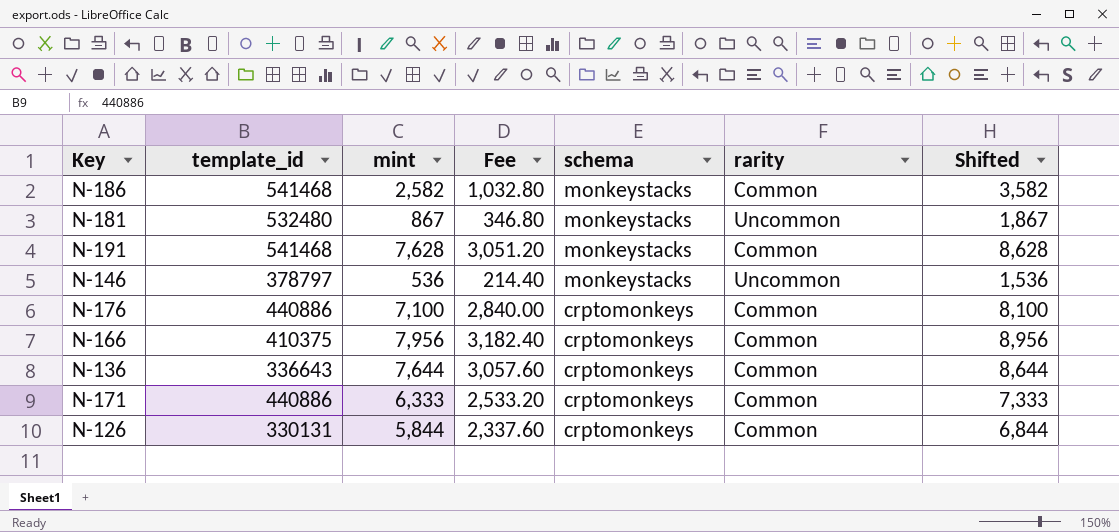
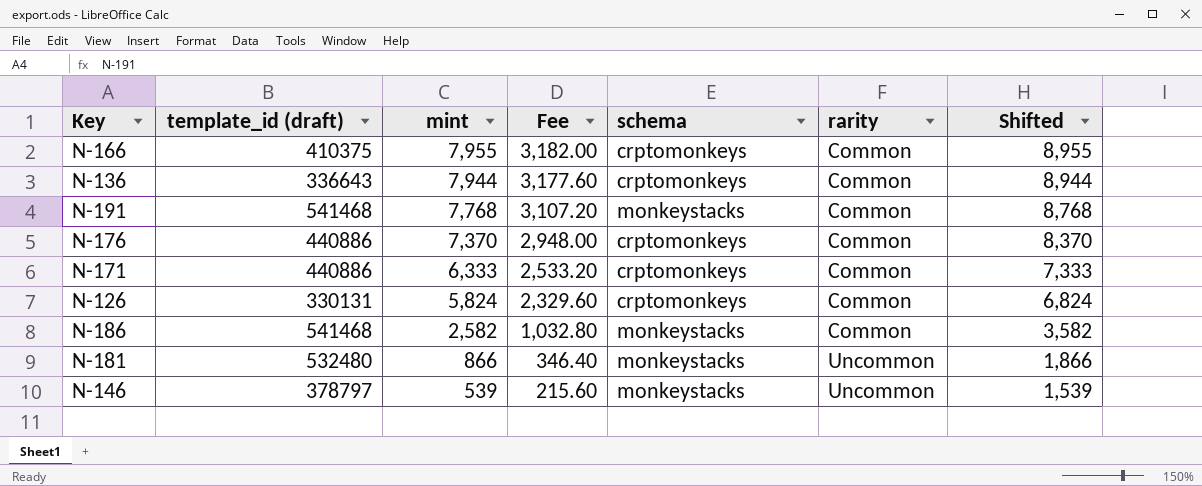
row order: schema descending -> mint descending
column name: template_id -> template_id (draft)
N-166 | mint: 7,956 -> 7,955
N-166 | Fee: 3,182.40 -> 3,182.00
N-166 | Shifted: 8,956 -> 8,955
N-136 | mint: 7,644 -> 7,944
N-136 | Fee: 3,057.60 -> 3,177.60
N-136 | Shifted: 8,644 -> 8,944
N-191 | mint: 7,628 -> 7,768
N-191 | Fee: 3,051.20 -> 3,107.20
N-191 | Shifted: 8,628 -> 8,768
N-176 | mint: 7,100 -> 7,370
N-176 | Fee: 2,840.00 -> 2,948.00
N-176 | Shifted: 8,100 -> 8,370
N-126 | mint: 5,844 -> 5,824
N-126 | Fee: 2,337.60 -> 2,329.60
N-126 | Shifted: 6,844 -> 6,824
N-181 | mint: 867 -> 866
N-181 | Fee: 346.80 -> 346.40
N-181 | Shifted: 1,867 -> 1,866
N-146 | mint: 536 -> 539
N-146 | Fee: 214.40 -> 215.60
N-146 | Shifted: 1,536 -> 1,539

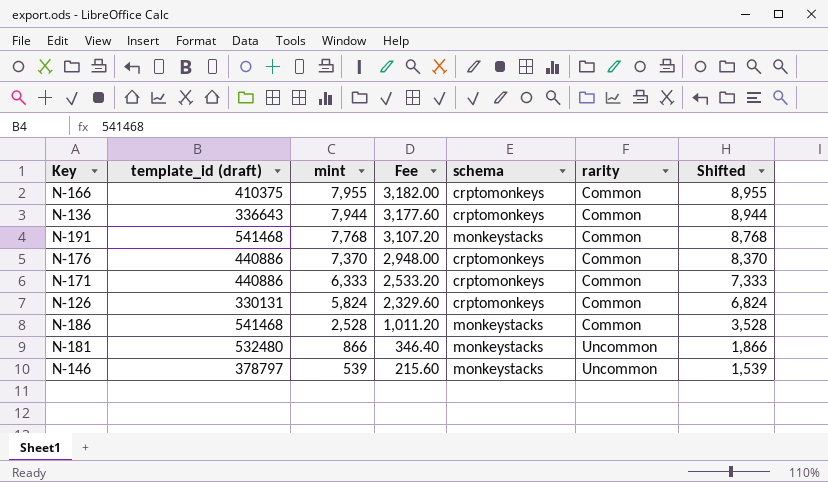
N-186 | mint: 2,582 -> 2,528
N-186 | Fee: 1,032.80 -> 1,011.20
N-186 | Shifted: 3,582 -> 3,528

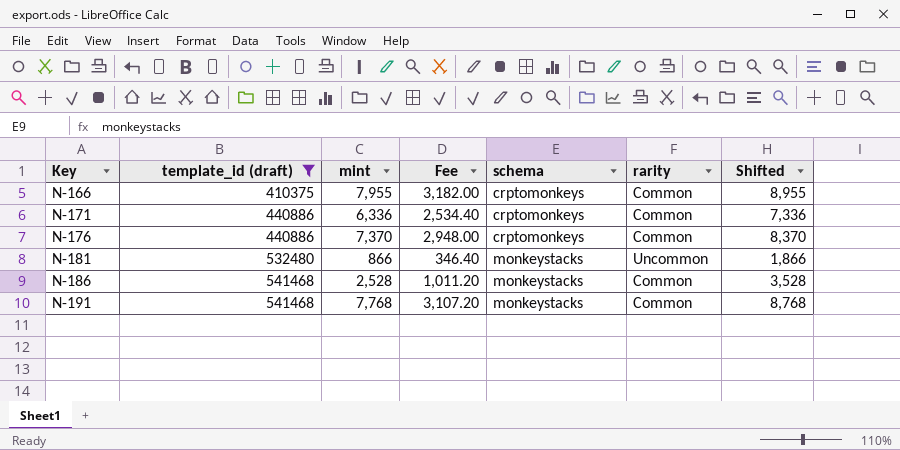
filter: none -> template_id (draft) >= 410375
row order: mint descending -> Key ascending
N-171 | mint: 6,333 -> 6,336
N-171 | Fee: 2,533.20 -> 2,534.40
N-171 | Shifted: 7,333 -> 7,336

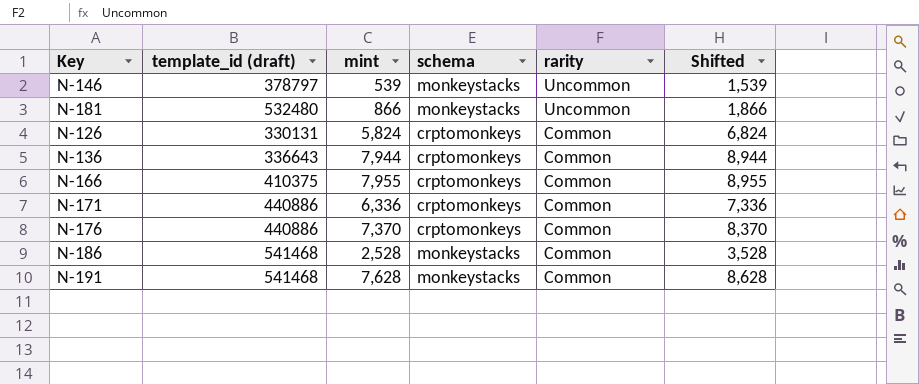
filter: template_id (draft) >= 410375 -> none
row order: Key ascending -> rarity descending
column Fee | formula: [mint] * 0.4 -> none
N-191 | mint: 7,768 -> 7,628
N-191 | Shifted: 8,768 -> 8,628

